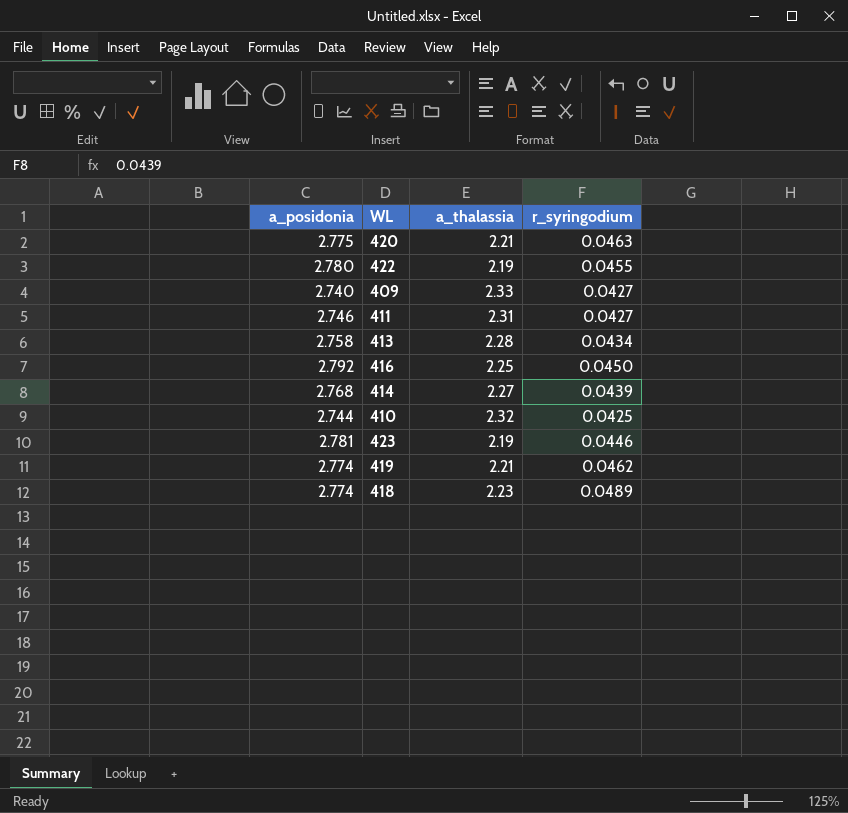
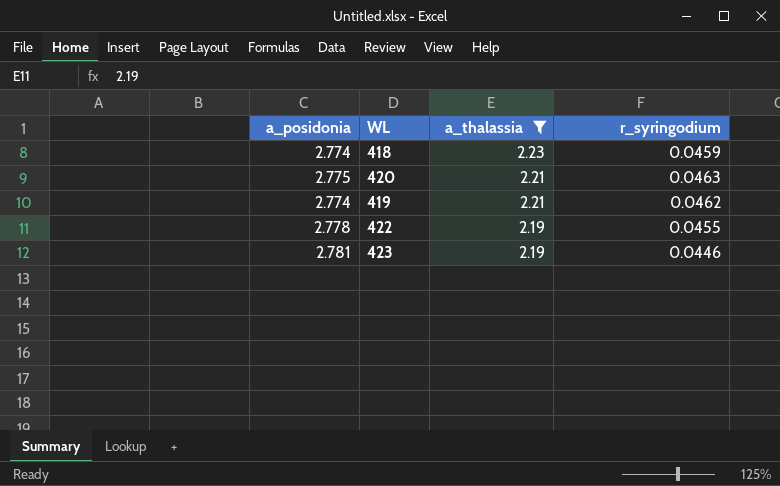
filter: none -> a_thalassia <= 2.23
row order: none -> a_thalassia descending
418 | r_syringodium: 0.0489 -> 0.0459
422 | a_posidonia: 2.780 -> 2.778

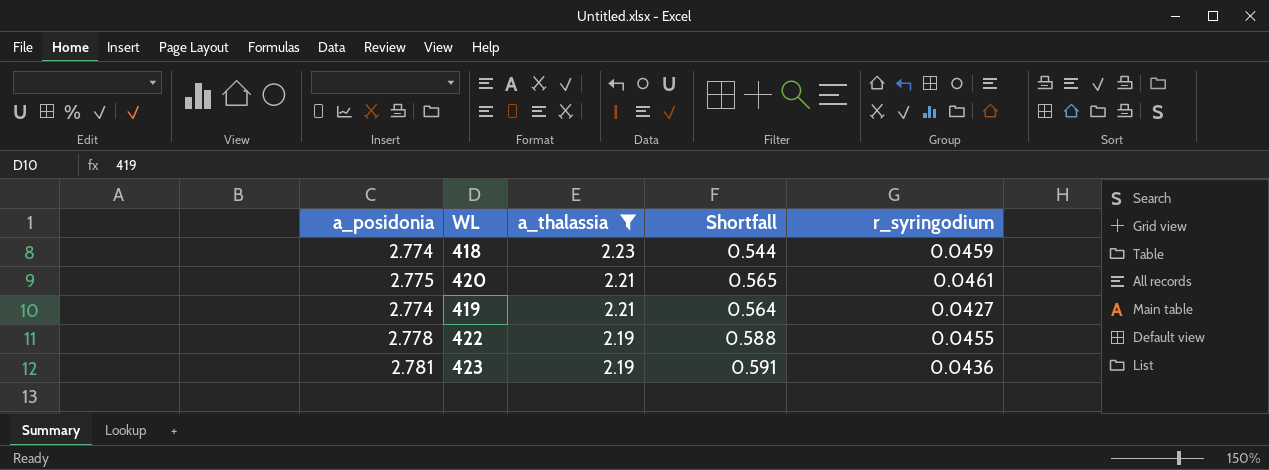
column Shortfall | formula: none -> [a_posidonia] - [a_thalassia]
420 | r_syringodium: 0.0463 -> 0.0461
419 | r_syringodium: 0.0462 -> 0.0427
423 | r_syringodium: 0.0446 -> 0.0436

